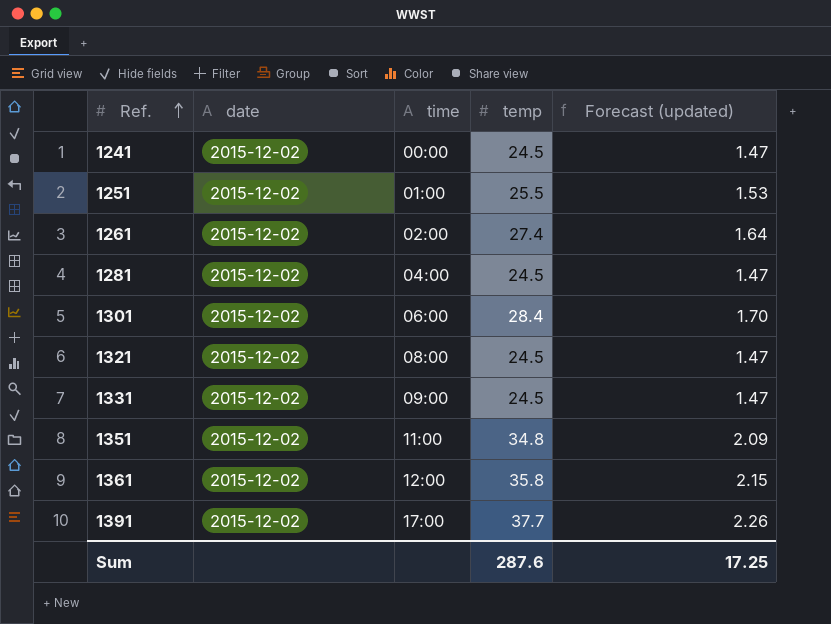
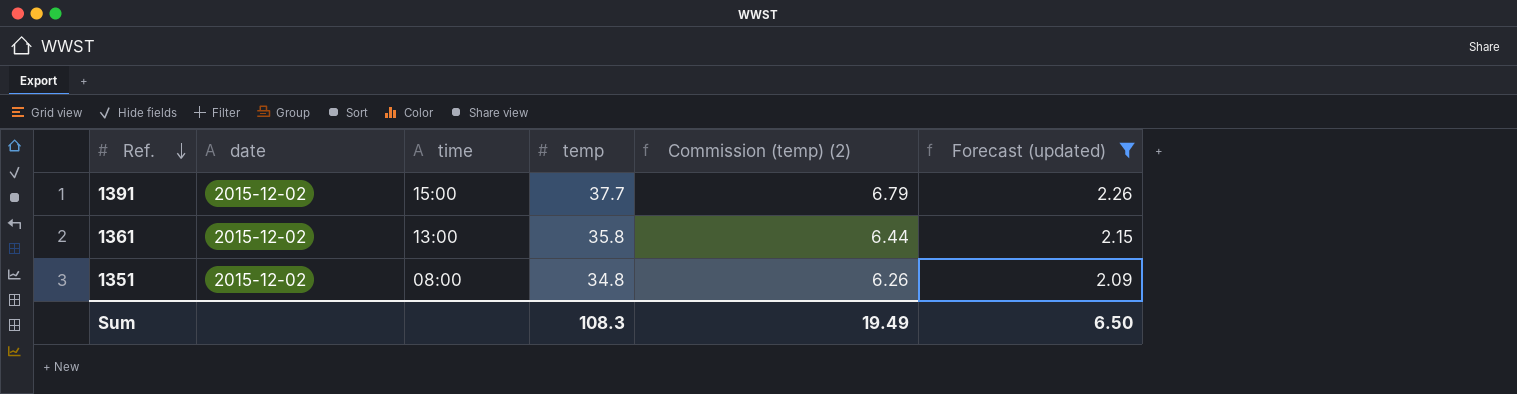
filter: none -> Forecast (updated) >= 2.09
row order: Ref. ascending -> Ref. descending
column Commission (temp) (2) | formula: none -> [temp] * 0.18
1391 | time: 17:00 -> 15:00
1361 | time: 12:00 -> 13:00
1351 | time: 11:00 -> 08:00
Sum | temp: 287.6 -> 108.3
Sum | Forecast (updated): 17.25 -> 6.50

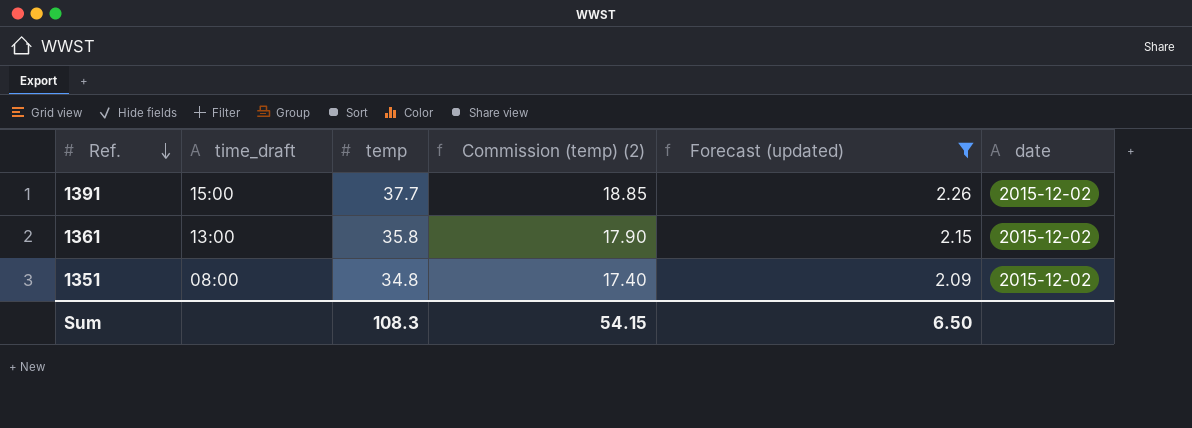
column name: time -> time_draft
column Commission (temp) (2) | formula: [temp] * 0.18 -> [temp] * 0.5
column date | position: 2 -> 6
Sum | Commission (temp) (2): 19.49 -> 54.15

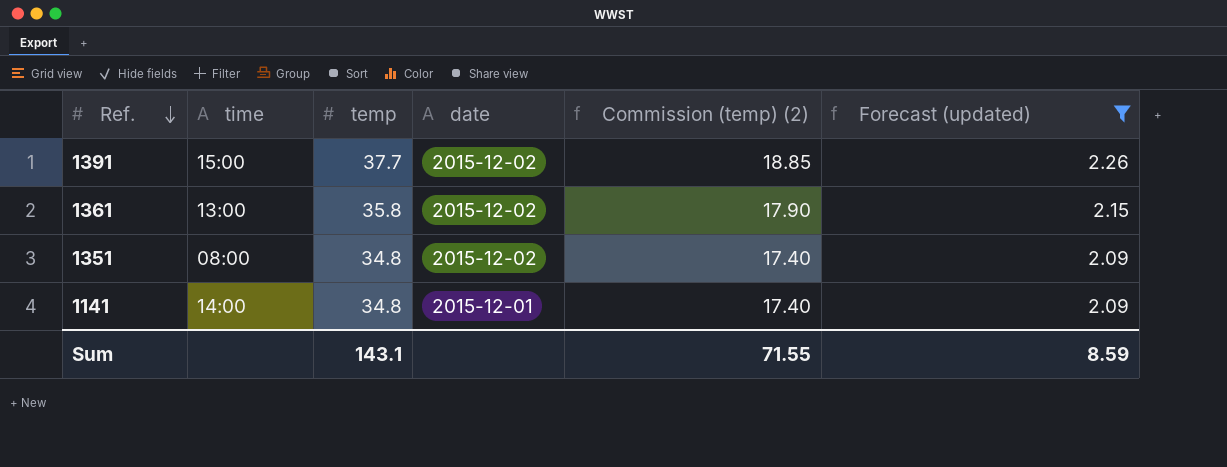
column name: time_draft -> time
column date | position: 6 -> 4
row 1141: none -> 14:00 | 34.8 | 2015-12-01 | 17.40 | 2.09
Sum | temp: 108.3 -> 143.1
Sum | Commission (temp) (2): 54.15 -> 71.55
Sum | Forecast (updated): 6.50 -> 8.59

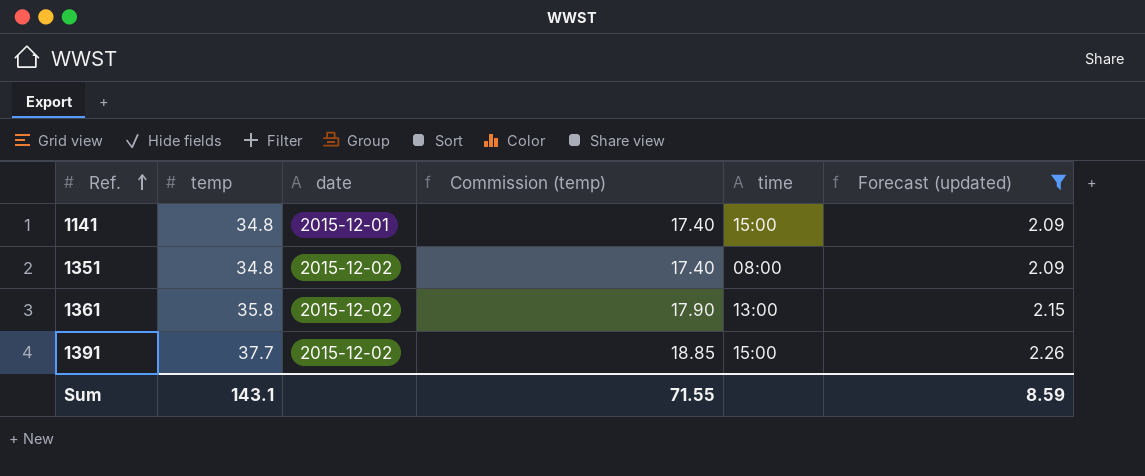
row order: Ref. descending -> Ref. ascending
column name: Commission (temp) (2) -> Commission (temp)
column time | position: 2 -> 5
1141 | time: 14:00 -> 15:00

